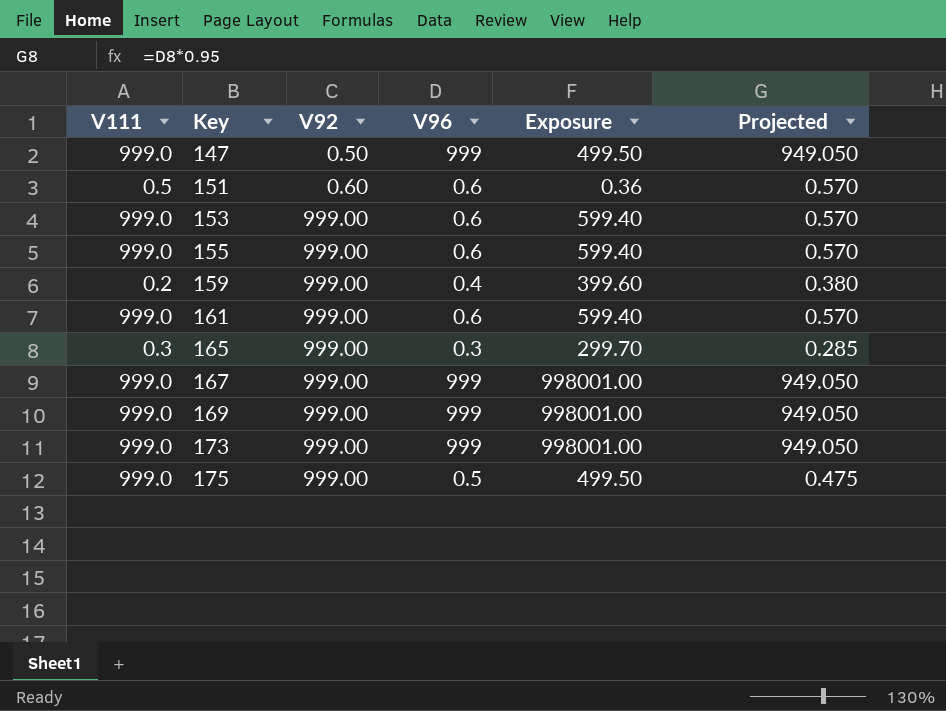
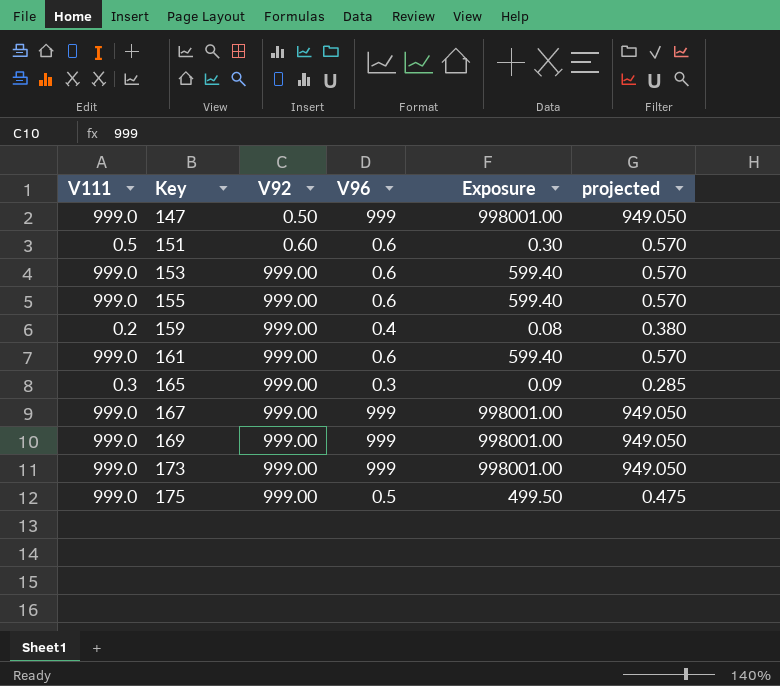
column Exposure | formula: [V92] * [V96] -> [V111] * [V96]
column name: Projected -> projected

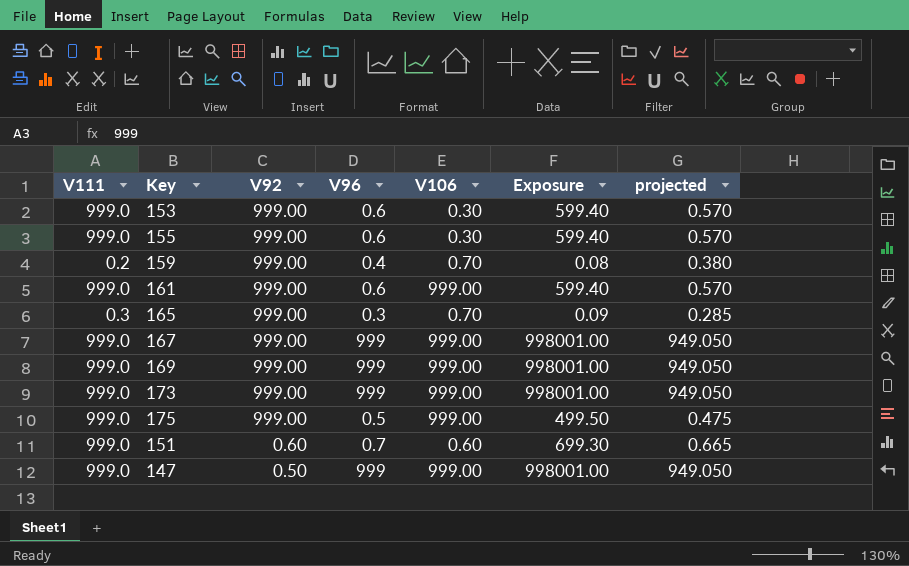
row order: Key ascending -> V92 descending
column V106 | position: none -> 5
151 | V111: 0.5 -> 999.0
151 | V96: 0.6 -> 0.7
151 | Exposure: 0.30 -> 699.30
151 | projected: 0.570 -> 0.665

